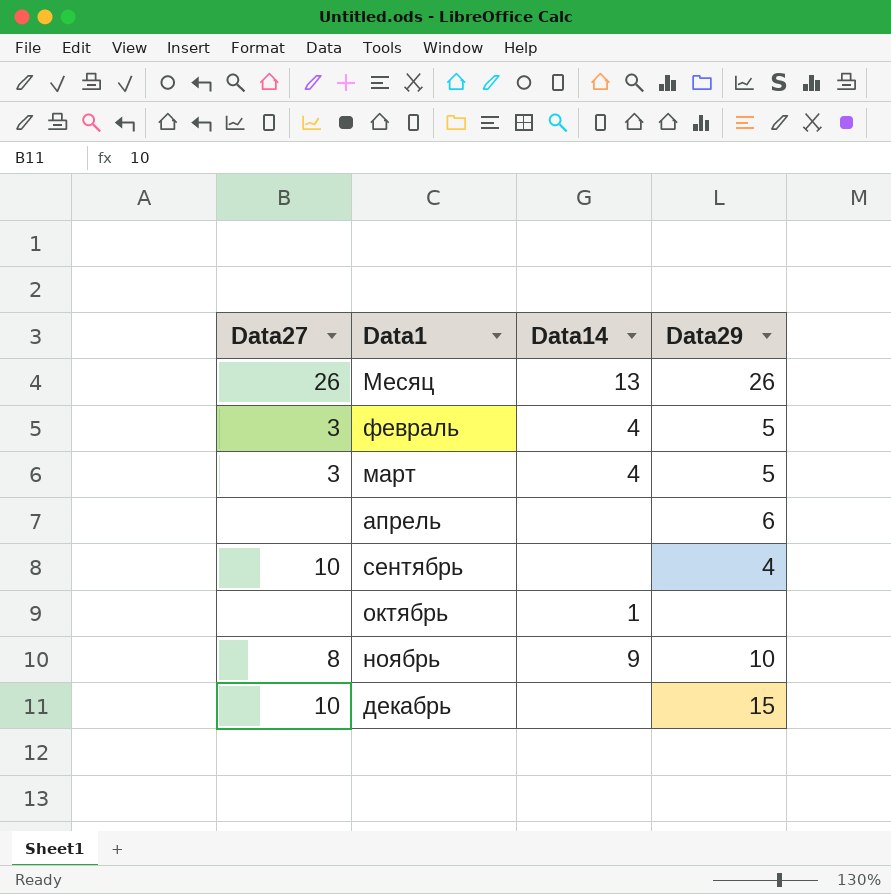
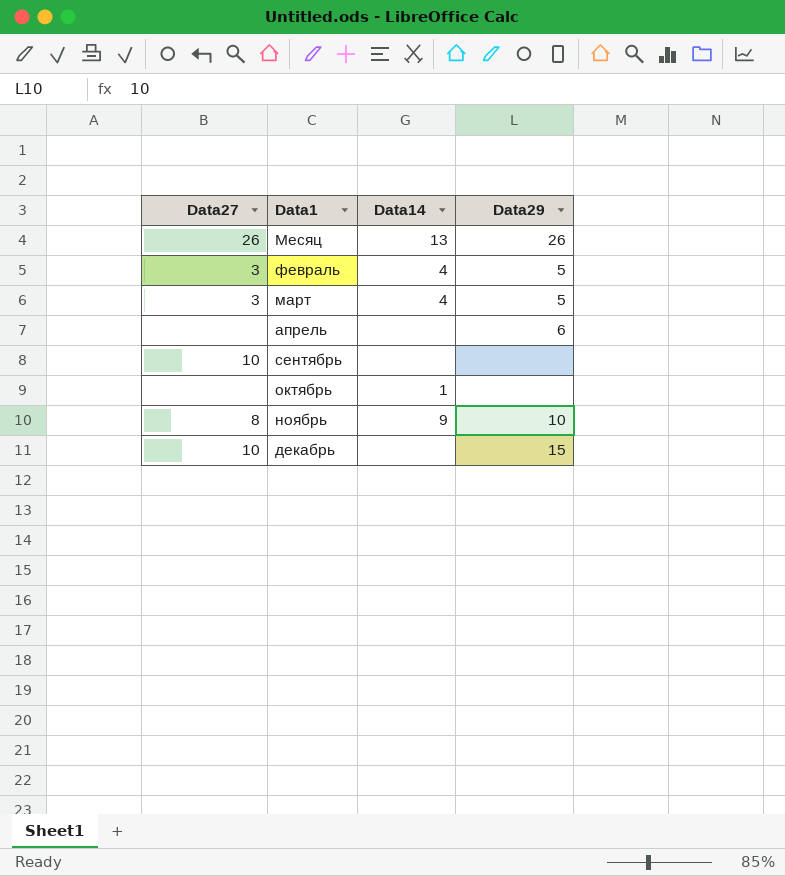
сентябрь | Data29: 4 -> none

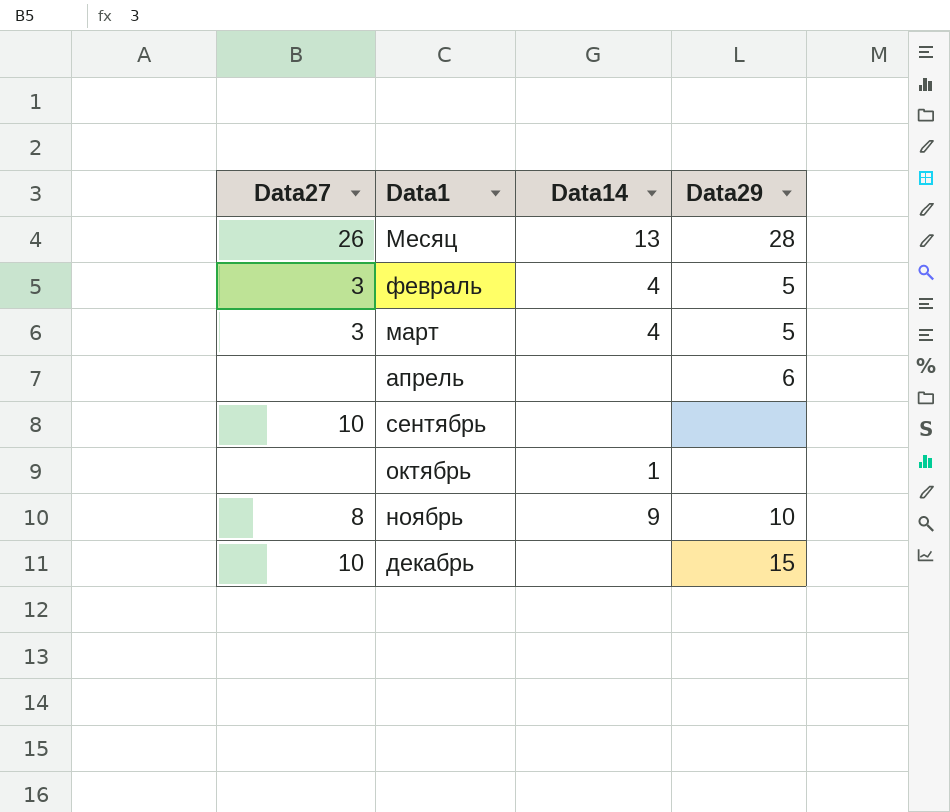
Месяц | Data29: 26 -> 28

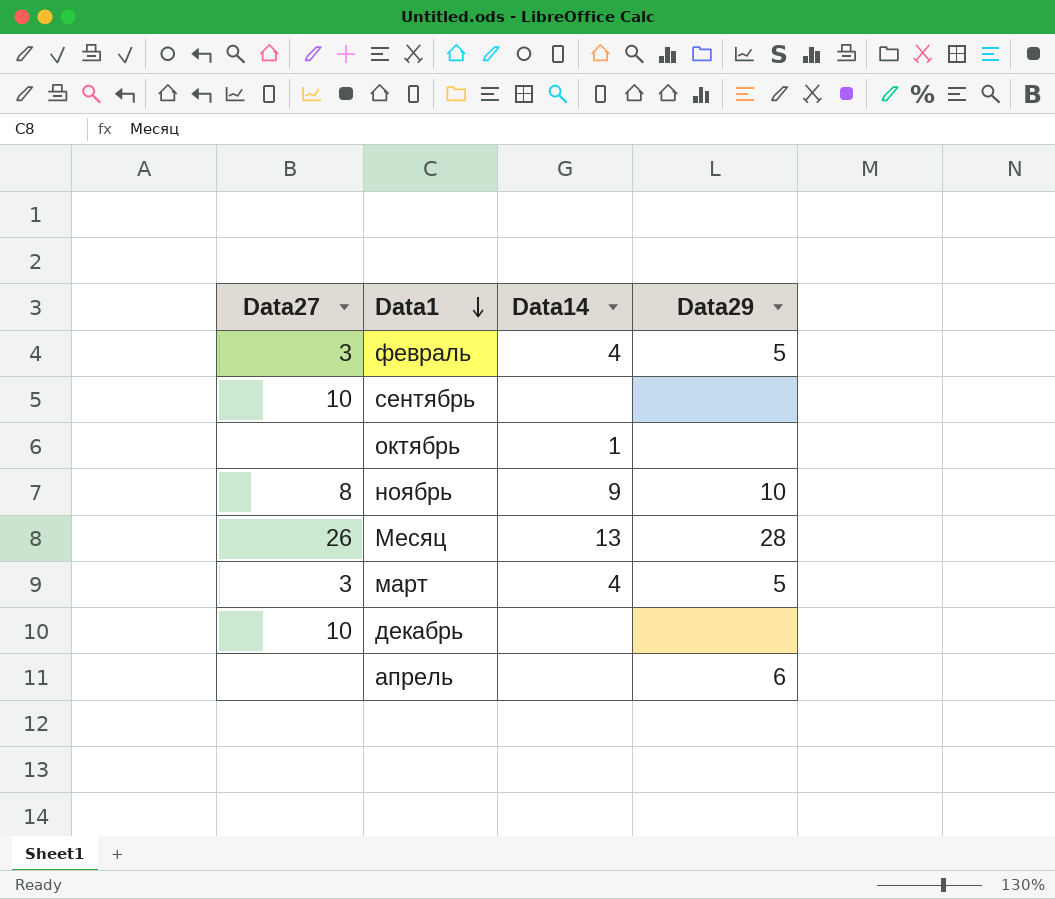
row order: none -> Data1 descending
декабрь | Data29: 15 -> none

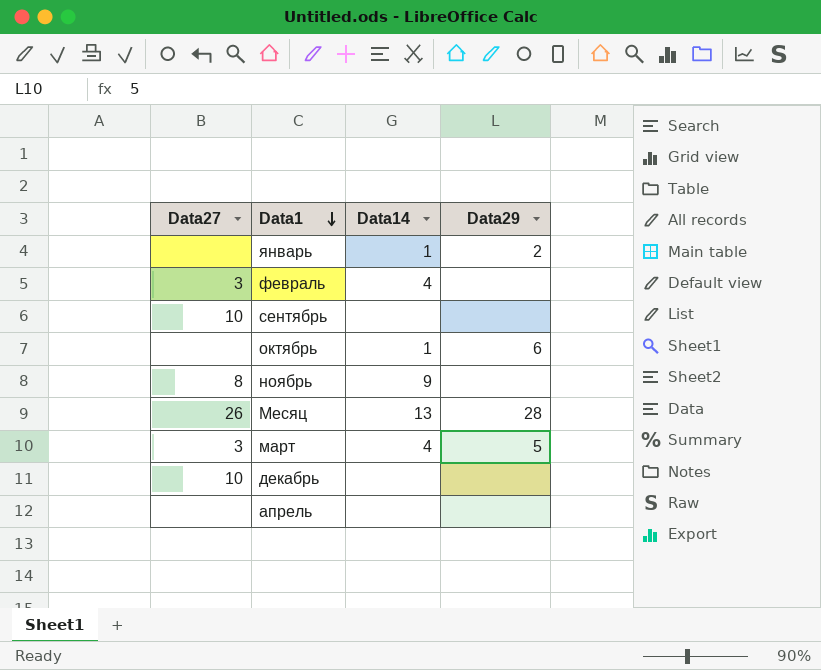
row январь: none -> none | 1 | 2
февраль | Data29: 5 -> none
октябрь | Data29: none -> 6
ноябрь | Data29: 10 -> none
апрель | Data29: 6 -> none

